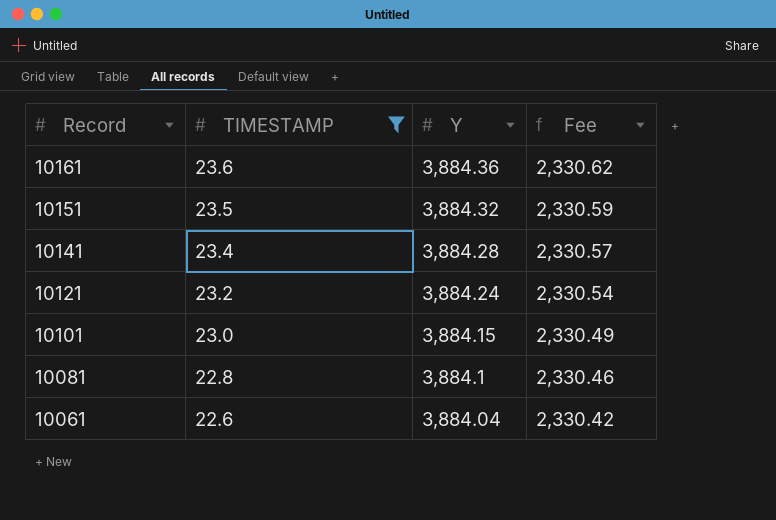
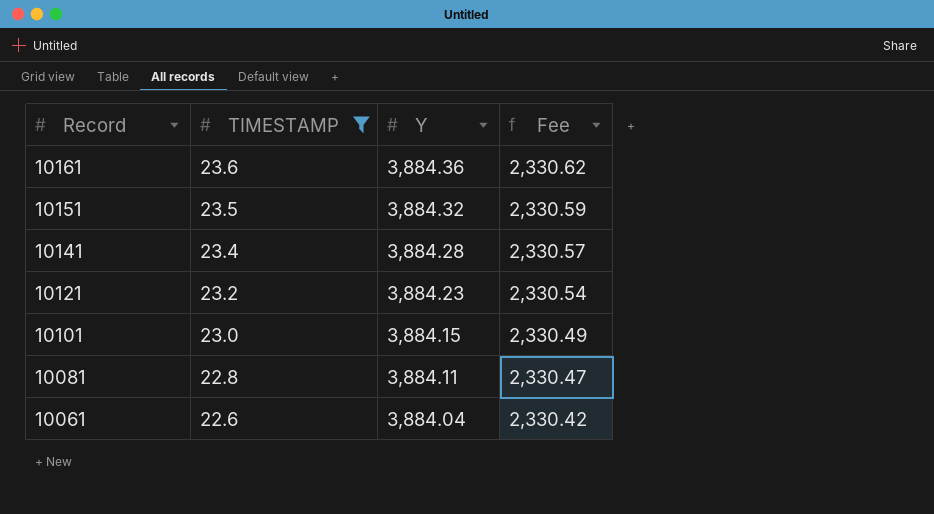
10121 | Y: 3,884.24 -> 3,884.23
10081 | Y: 3,884.1 -> 3,884.11
10081 | Fee: 2,330.46 -> 2,330.47

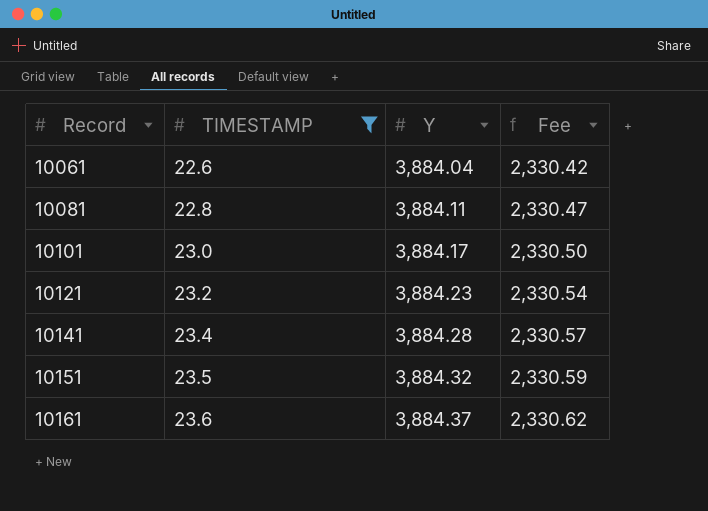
row order: Record descending -> Record ascending
10101 | Y: 3,884.15 -> 3,884.17
10101 | Fee: 2,330.49 -> 2,330.50
10161 | Y: 3,884.36 -> 3,884.37

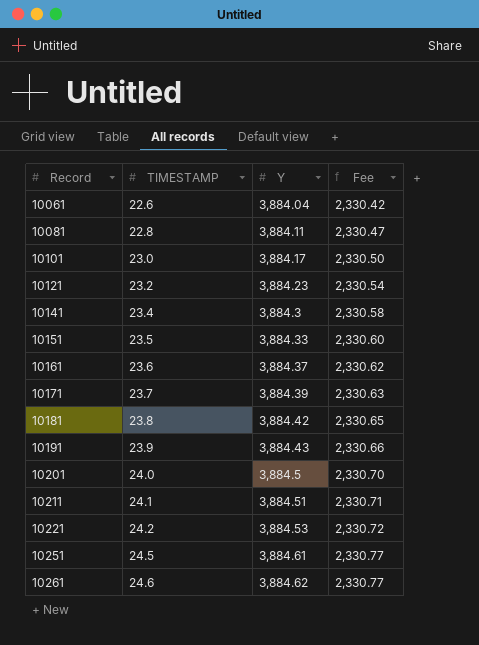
filter: TIMESTAMP <= 23.6 -> none
10141 | Y: 3,884.28 -> 3,884.3
10141 | Fee: 2,330.57 -> 2,330.58
10151 | Y: 3,884.32 -> 3,884.33
10151 | Fee: 2,330.59 -> 2,330.60

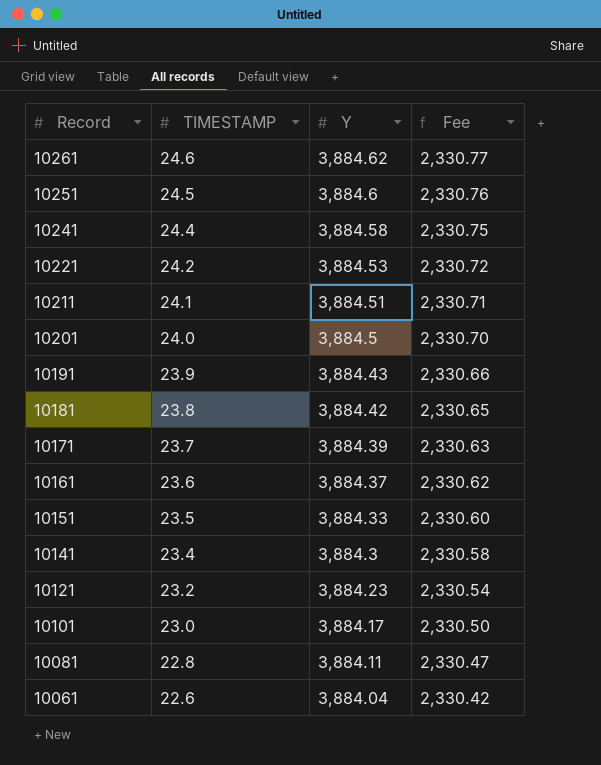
row order: Record ascending -> Record descending
10251 | Y: 3,884.61 -> 3,884.6
10251 | Fee: 2,330.77 -> 2,330.76
row 10241: none -> 24.4 | 3,884.58 | 2,330.75

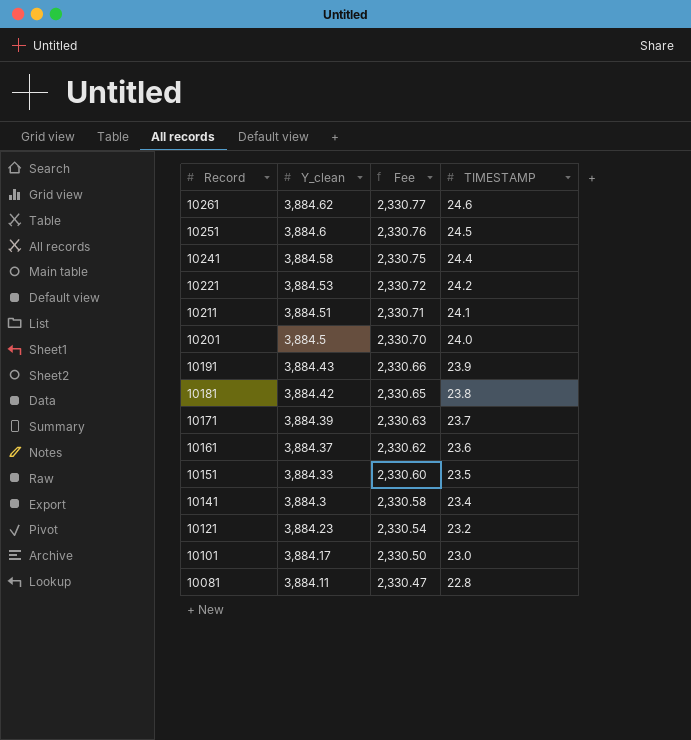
column name: Y -> Y_clean
column TIMESTAMP | position: 2 -> 4
row 10061: 22.6 | 3,884.04 | 2,330.42 -> none

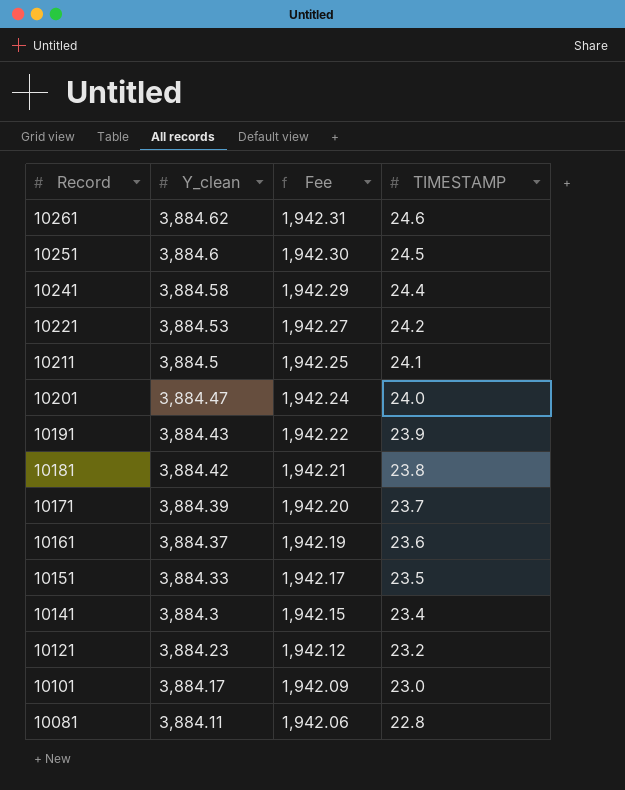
column Fee | formula: [Y_clean] * 0.6 -> [Y_clean] * 0.5
10211 | Y_clean: 3,884.51 -> 3,884.5
10201 | Y_clean: 3,884.5 -> 3,884.47

